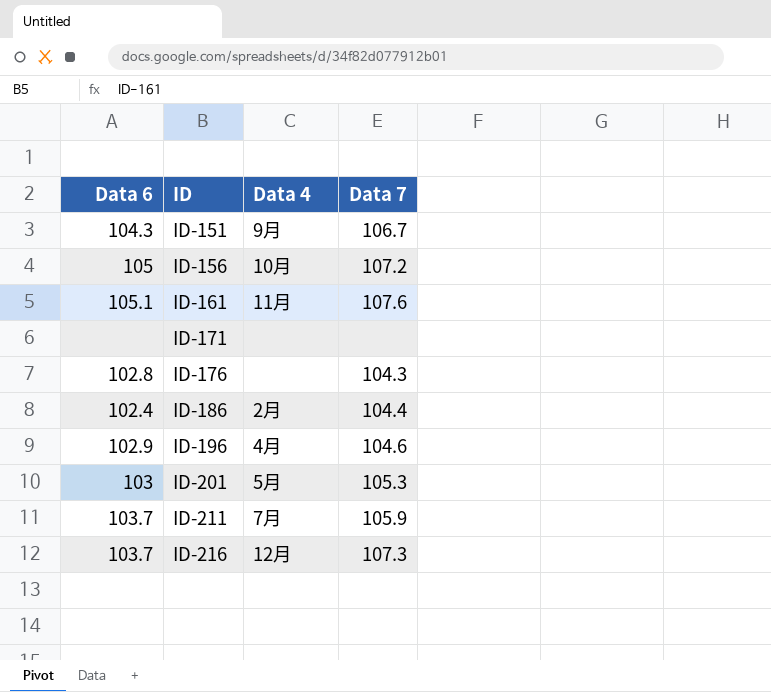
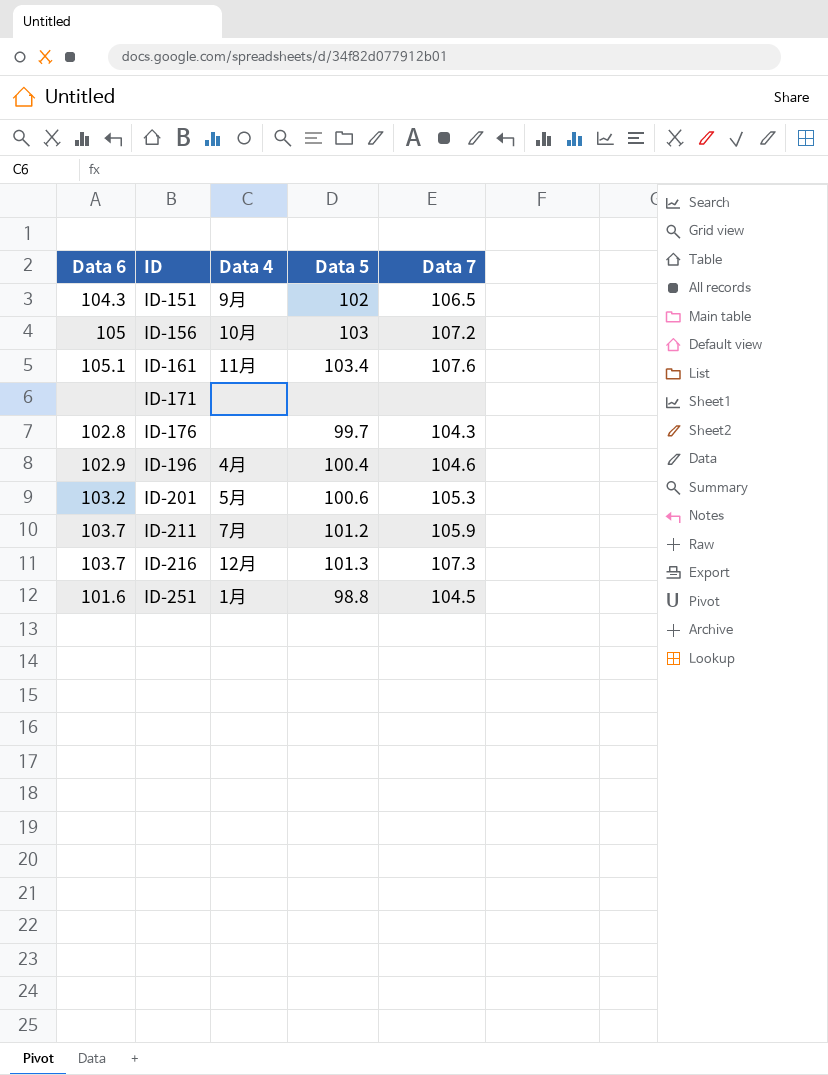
column Data 5 | position: none -> 4
row ID-186: 102.4 | 2月 | 104.4 -> none
ID-151 | Data 7: 106.7 -> 106.5
ID-201 | Data 6: 103 -> 103.2
row ID-251: none -> 101.6 | 1月 | 98.8 | 104.5

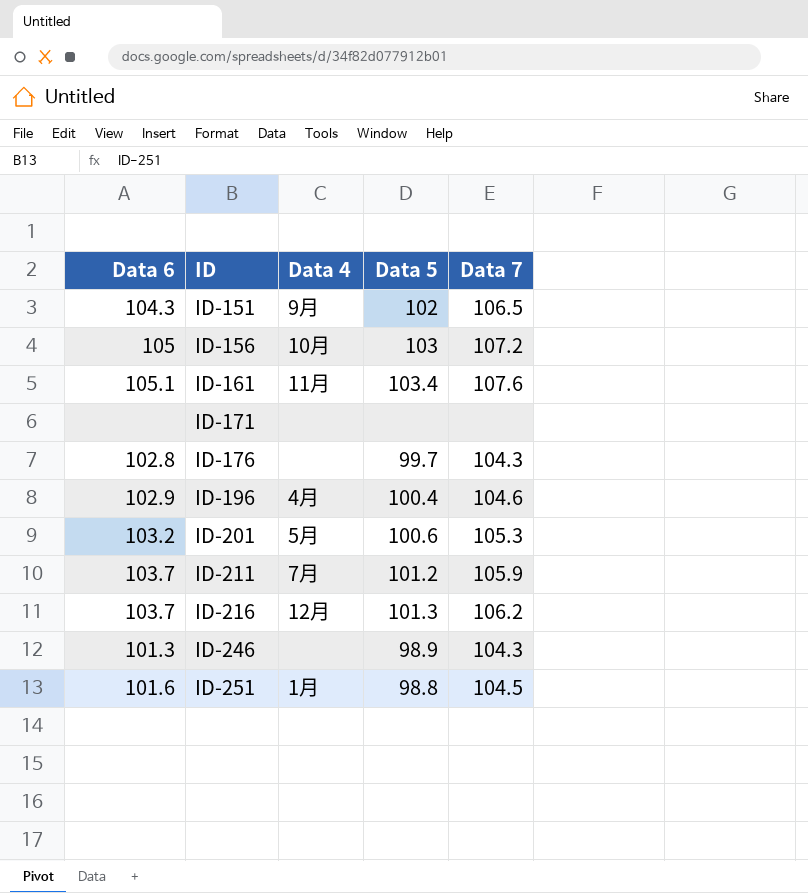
ID-216 | Data 7: 107.3 -> 106.2
row ID-246: none -> 101.3 | none | 98.9 | 104.3

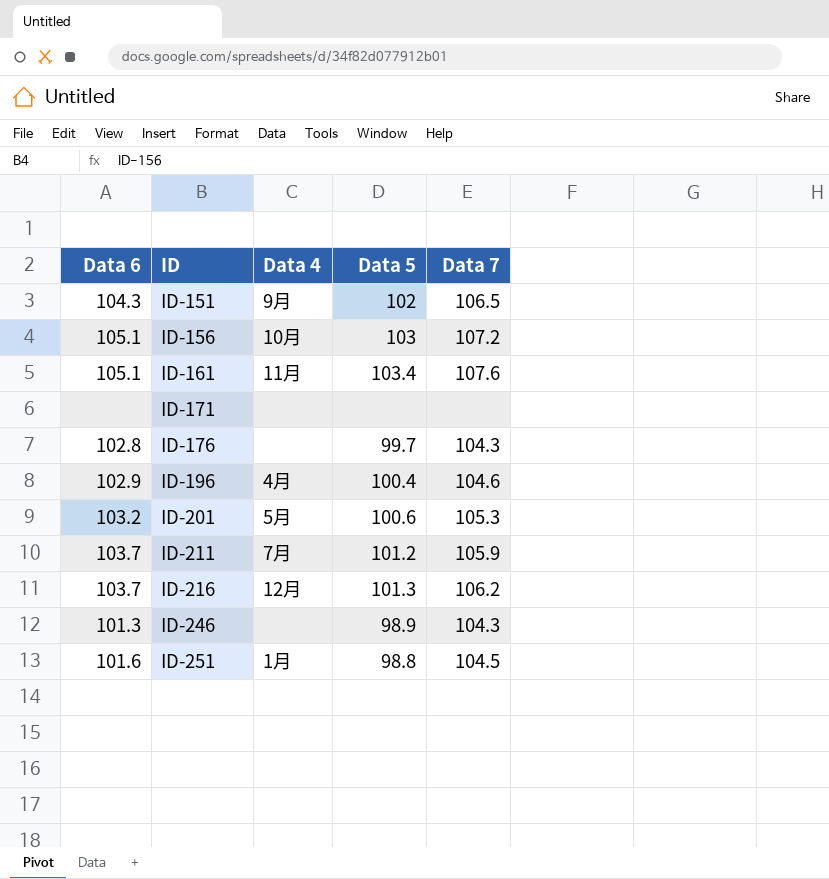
ID-156 | Data 6: 105 -> 105.1

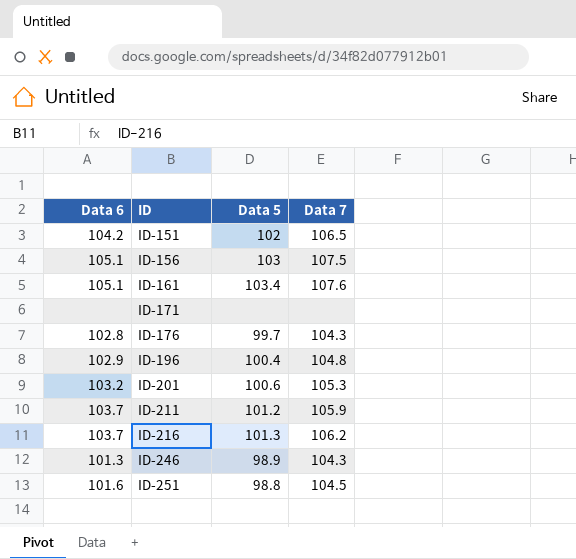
column Data 4 | position: 3 -> none
ID-151 | Data 6: 104.3 -> 104.2
ID-156 | Data 7: 107.2 -> 107.5
ID-196 | Data 7: 104.6 -> 104.8

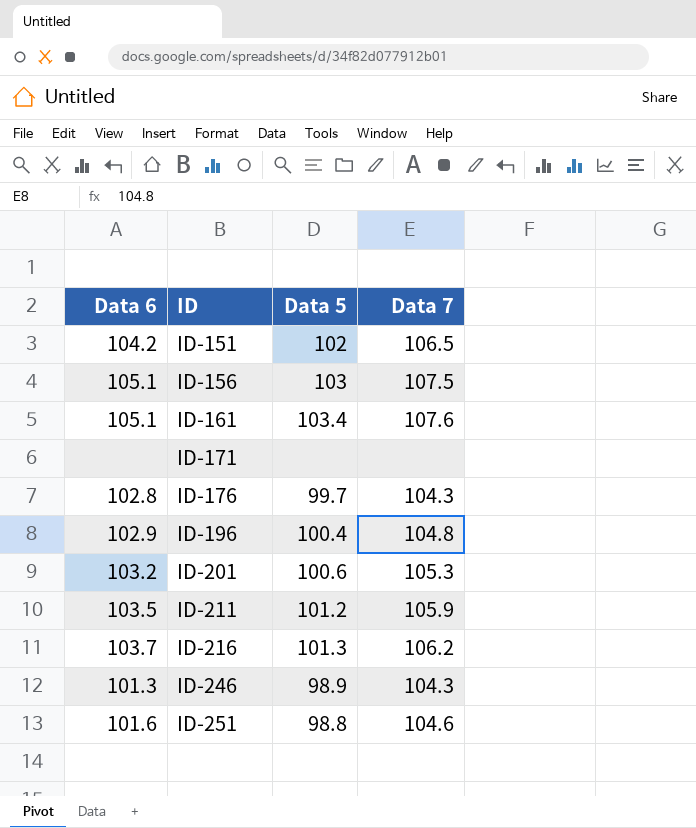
ID-211 | Data 6: 103.7 -> 103.5
ID-251 | Data 7: 104.5 -> 104.6

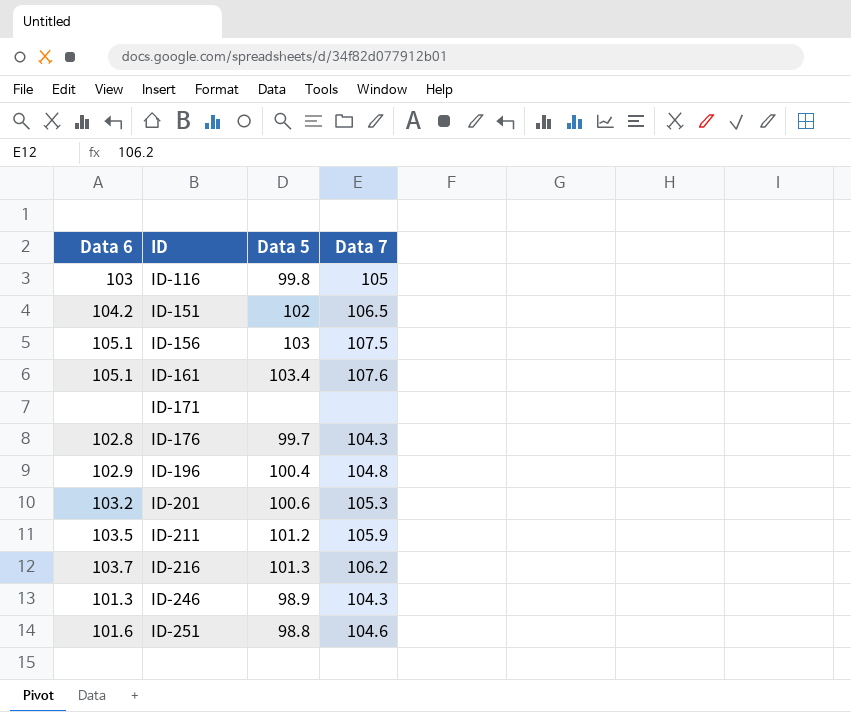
row ID-116: none -> 103 | 99.8 | 105

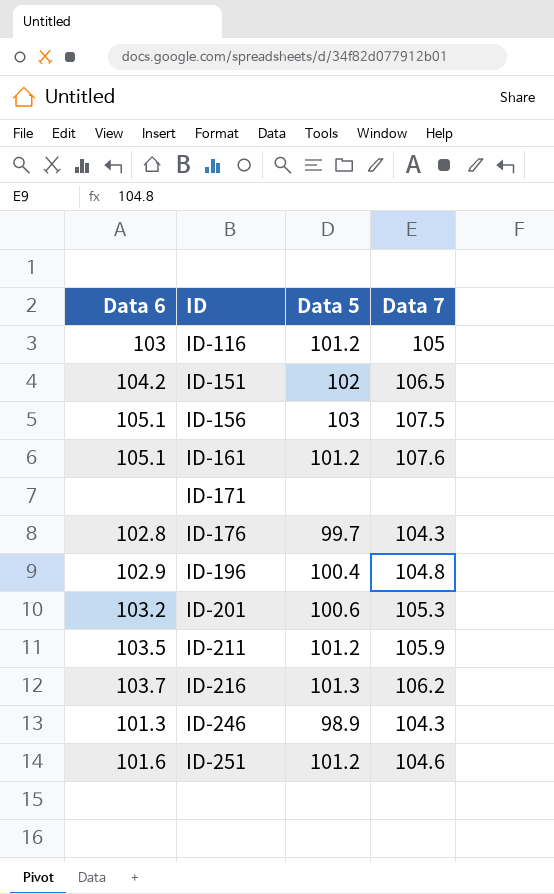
ID-116 | Data 5: 99.8 -> 101.2
ID-161 | Data 5: 103.4 -> 101.2
ID-251 | Data 5: 98.8 -> 101.2

